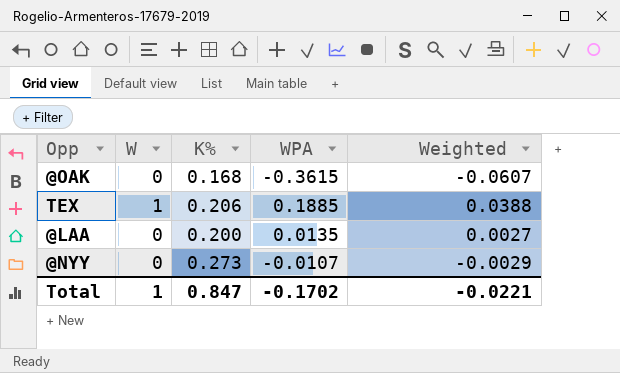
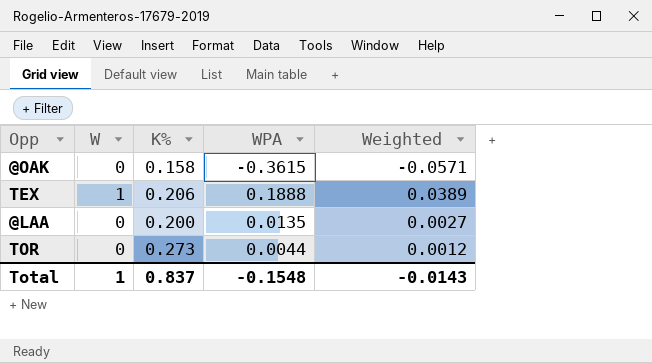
row @NYY: 0 | 0.273 | -0.0107 | -0.0029 -> none
@OAK | K%: 0.168 -> 0.158
@OAK | Weighted: -0.0607 -> -0.0571
TEX | WPA: 0.1885 -> 0.1888
TEX | Weighted: 0.0388 -> 0.0389
row TOR: none -> 0 | 0.273 | 0.0044 | 0.0012
Total | K%: 0.847 -> 0.837
Total | WPA: -0.1702 -> -0.1548
Total | Weighted: -0.0221 -> -0.0143

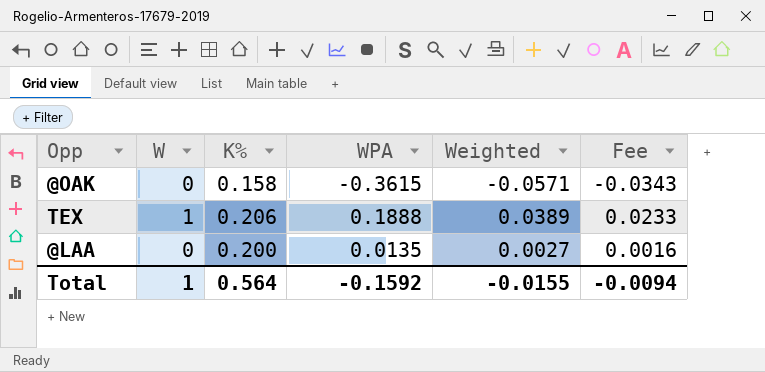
column Fee | formula: none -> [Weighted] * 0.6
row TOR: 0 | 0.273 | 0.0044 | 0.0012 -> none
Total | K%: 0.837 -> 0.564
Total | WPA: -0.1548 -> -0.1592
Total | Weighted: -0.0143 -> -0.0155

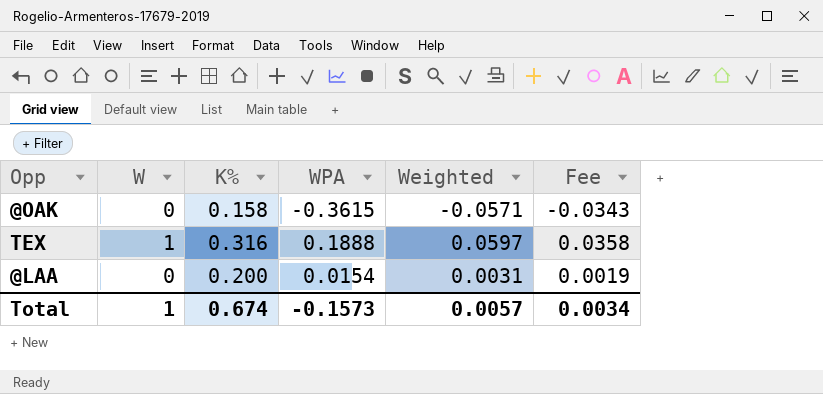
TEX | K%: 0.206 -> 0.316
TEX | Weighted: 0.0389 -> 0.0597
TEX | Fee: 0.0233 -> 0.0358
@LAA | WPA: 0.0135 -> 0.0154
@LAA | Weighted: 0.0027 -> 0.0031
@LAA | Fee: 0.0016 -> 0.0019
Total | K%: 0.564 -> 0.674
Total | WPA: -0.1592 -> -0.1573
Total | Weighted: -0.0155 -> 0.0057
Total | Fee: -0.0094 -> 0.0034

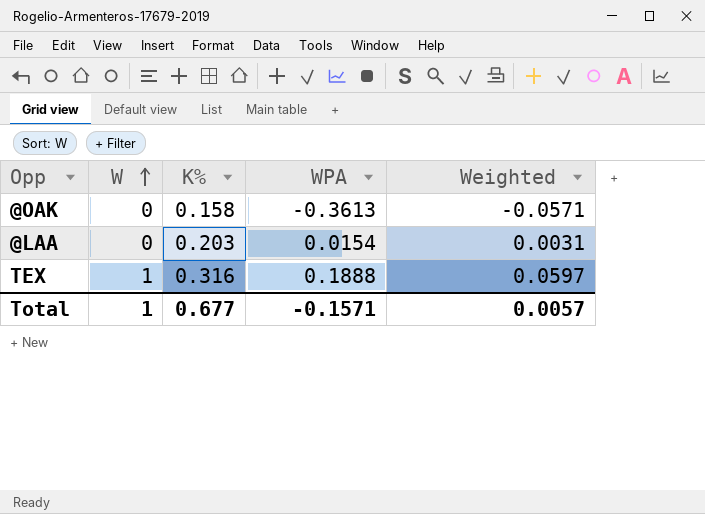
row order: none -> W ascending
column Fee | formula: [Weighted] * 0.6 -> none
@OAK | WPA: -0.3615 -> -0.3613
@LAA | K%: 0.200 -> 0.203
Total | K%: 0.674 -> 0.677
Total | WPA: -0.1573 -> -0.1571

